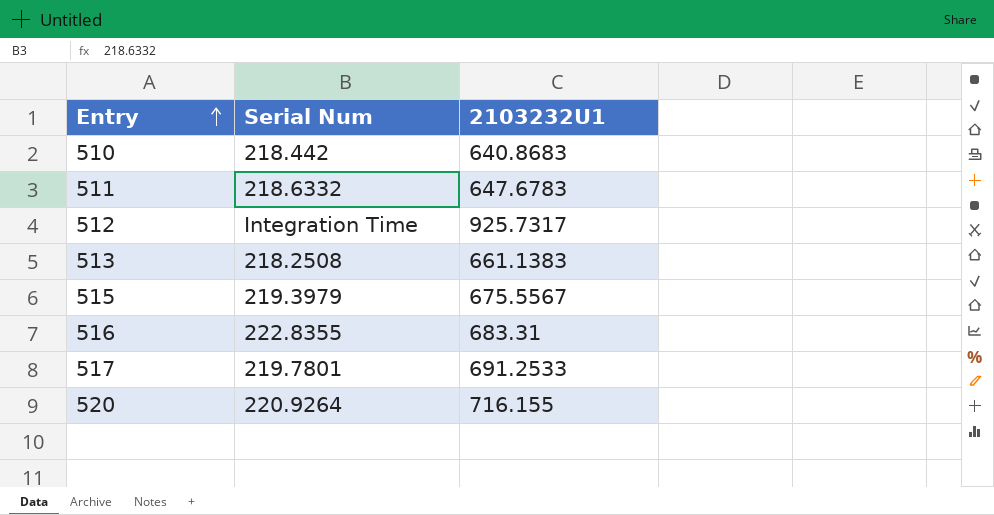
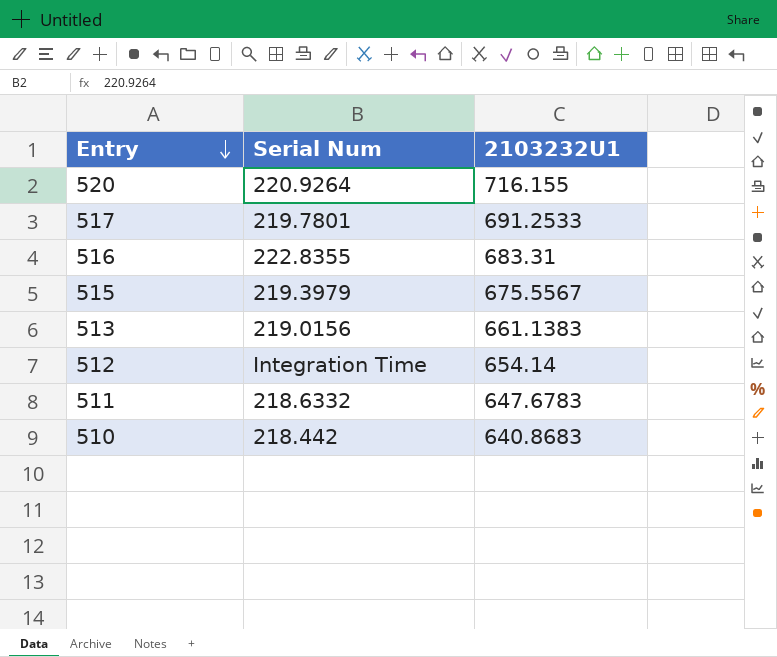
row order: Entry ascending -> Entry descending
513 | Serial Num: 218.2508 -> 219.0156
512 | 2103232U1: 925.7317 -> 654.14

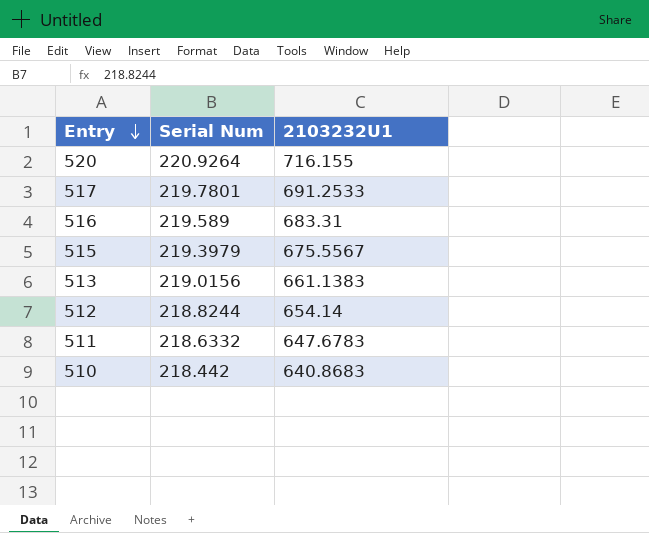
516 | Serial Num: 222.8355 -> 219.589
512 | Serial Num: Integration Time -> 218.8244

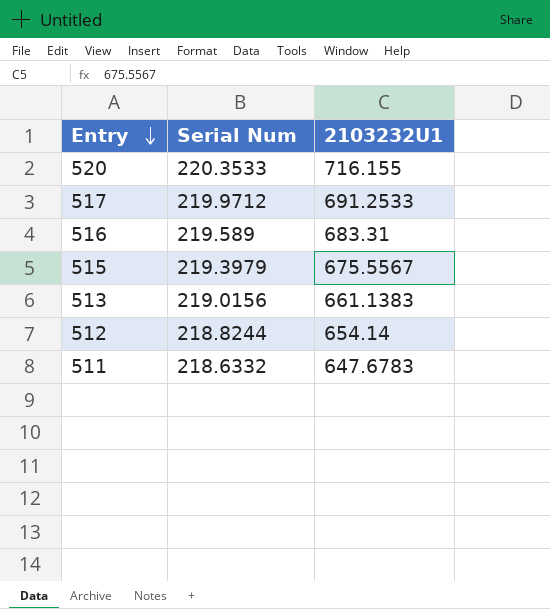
row 510: 218.442 | 640.8683 -> none
520 | Serial Num: 220.9264 -> 220.3533
517 | Serial Num: 219.7801 -> 219.9712

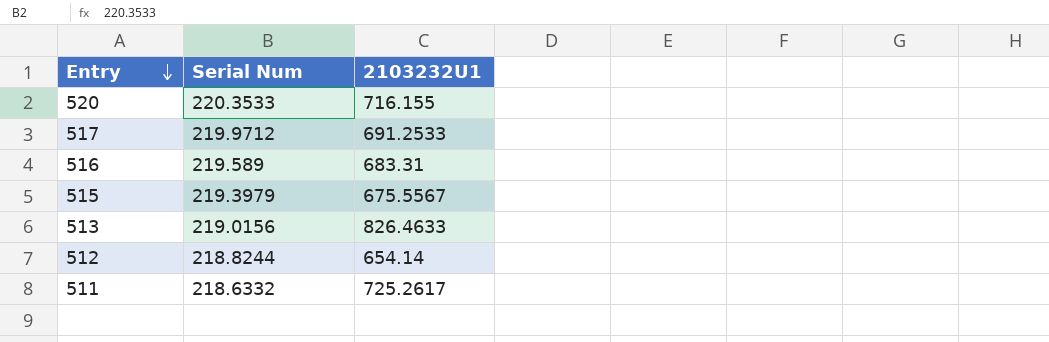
513 | 2103232U1: 661.1383 -> 826.4633
511 | 2103232U1: 647.6783 -> 725.2617

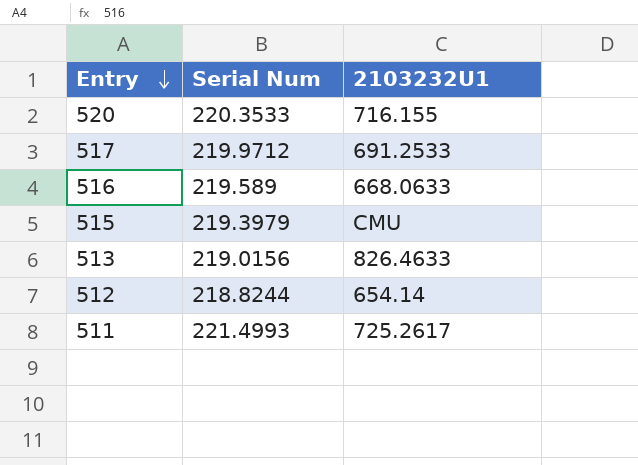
516 | 2103232U1: 683.31 -> 668.0633
515 | 2103232U1: 675.5567 -> CMU
511 | Serial Num: 218.6332 -> 221.4993

